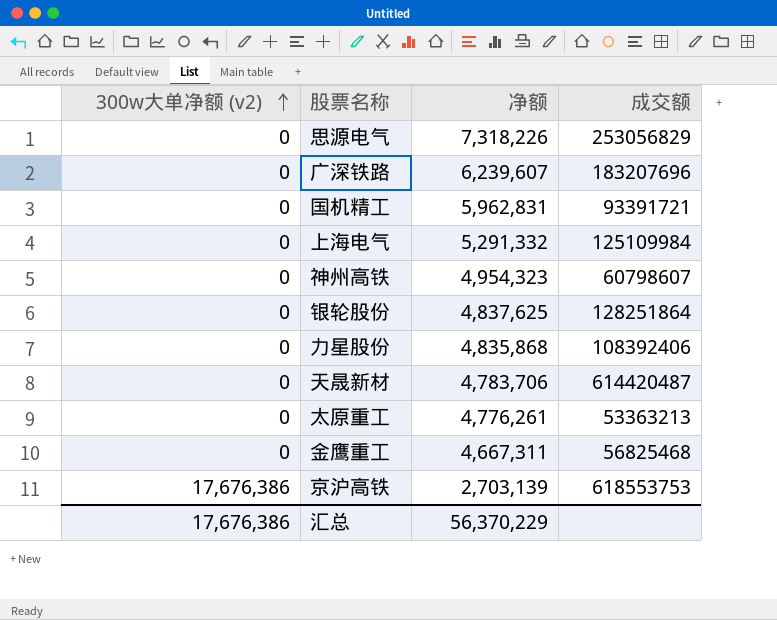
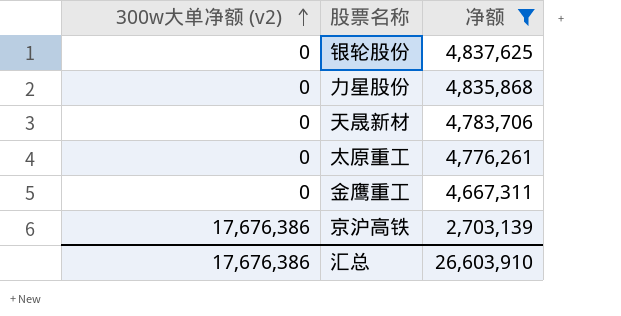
filter: none -> 净额 <= 4,837,625
column 成交额 | position: 4 -> none
汇总 | 净额: 56,370,229 -> 26,603,910

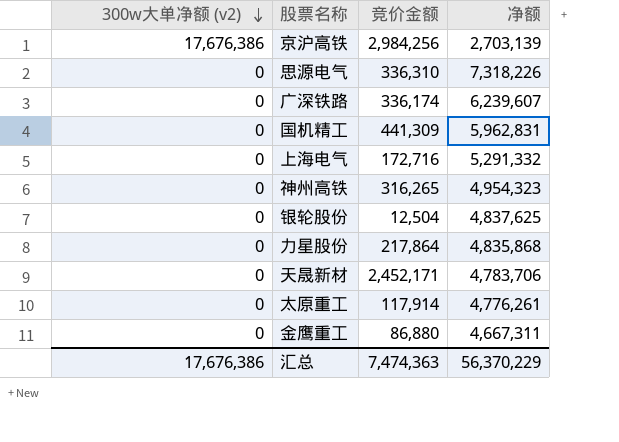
filter: 净额 <= 4,837,625 -> none
row order: 300w大单净额 (v2) ascending -> 300w大单净额 (v2) descending
column 竞价金额 | position: none -> 3
汇总 | 净额: 26,603,910 -> 56,370,229

